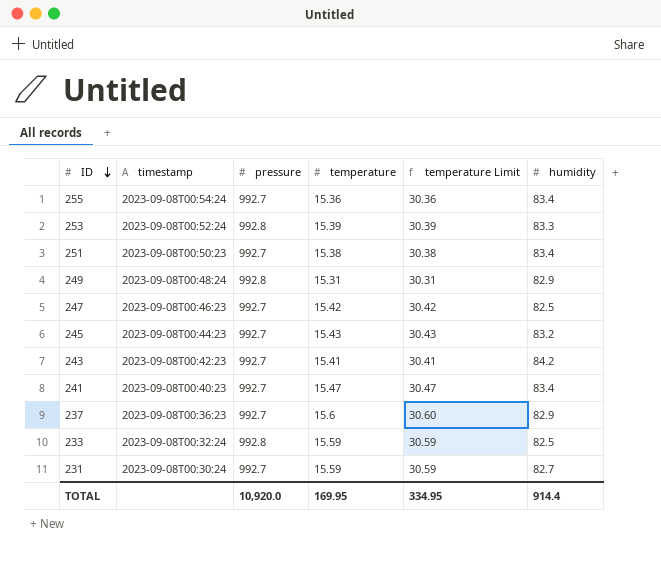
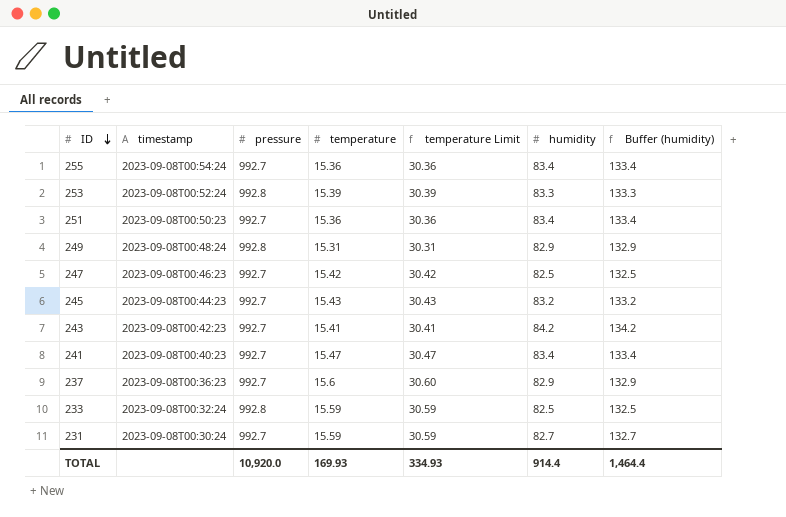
column Buffer (humidity) | formula: none -> [humidity] + 50
251 | temperature: 15.38 -> 15.36
251 | temperature Limit: 30.38 -> 30.36
TOTAL | temperature: 169.95 -> 169.93
TOTAL | temperature Limit: 334.95 -> 334.93

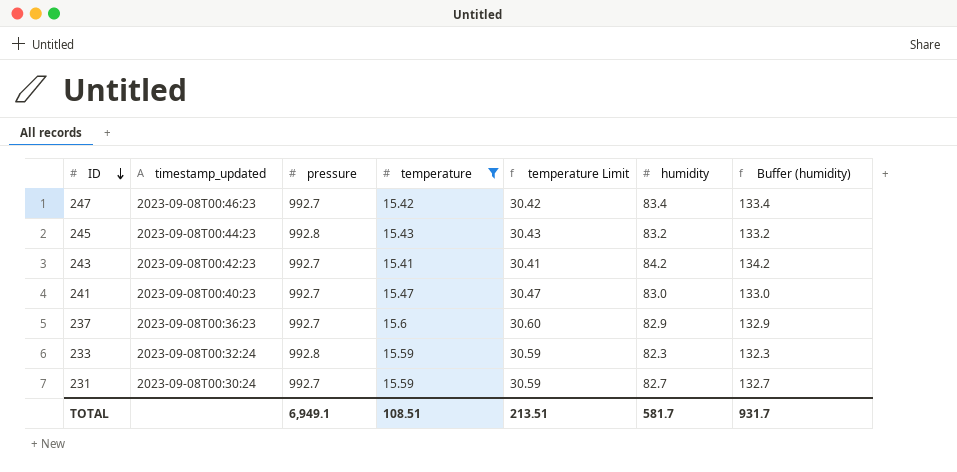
filter: none -> temperature >= 15.41
column name: timestamp -> timestamp_updated
247 | humidity: 82.5 -> 83.4
247 | Buffer (humidity): 132.5 -> 133.4
245 | pressure: 992.7 -> 992.8
241 | humidity: 83.4 -> 83.0
241 | Buffer (humidity): 133.4 -> 133.0
233 | humidity: 82.5 -> 82.3
233 | Buffer (humidity): 132.5 -> 132.3
TOTAL | pressure: 10,920.0 -> 6,949.1
TOTAL | temperature: 169.93 -> 108.51
TOTAL | temperature Limit: 334.93 -> 213.51
TOTAL | humidity: 914.4 -> 581.7
TOTAL | Buffer (humidity): 1,464.4 -> 931.7

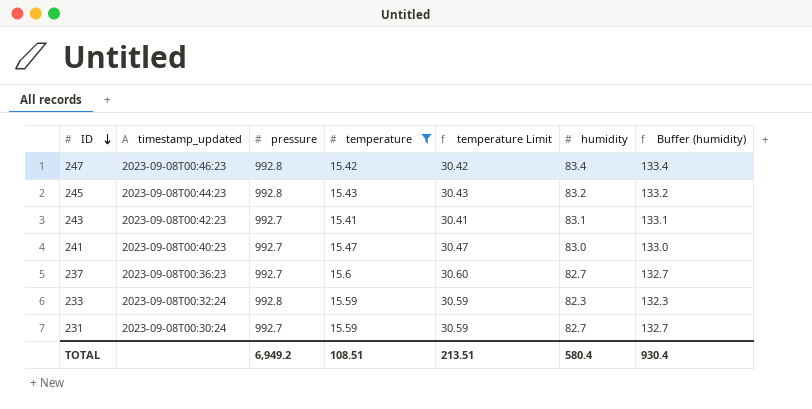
247 | pressure: 992.7 -> 992.8
243 | humidity: 84.2 -> 83.1
243 | Buffer (humidity): 134.2 -> 133.1
237 | humidity: 82.9 -> 82.7
237 | Buffer (humidity): 132.9 -> 132.7
TOTAL | pressure: 6,949.1 -> 6,949.2
TOTAL | humidity: 581.7 -> 580.4
TOTAL | Buffer (humidity): 931.7 -> 930.4

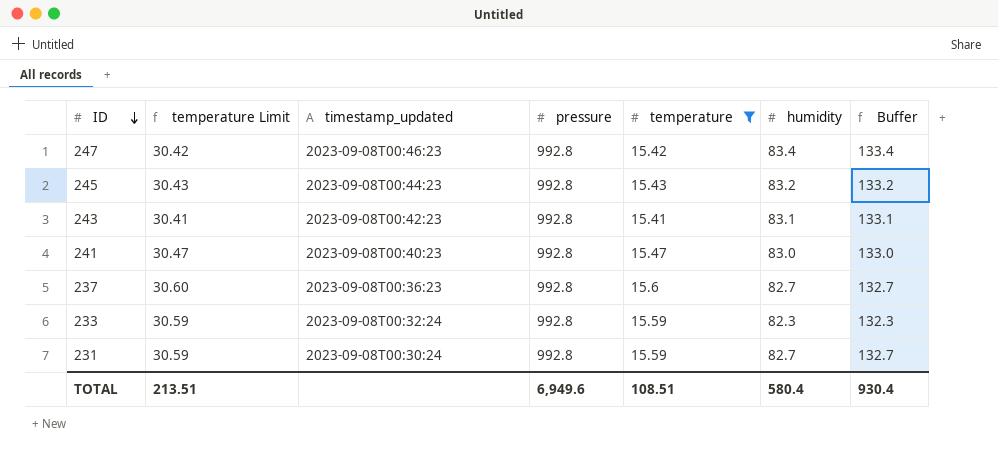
column temperature Limit | position: 5 -> 2
column name: Buffer (humidity) -> Buffer
243 | pressure: 992.7 -> 992.8
241 | pressure: 992.7 -> 992.8
237 | pressure: 992.7 -> 992.8
231 | pressure: 992.7 -> 992.8
TOTAL | pressure: 6,949.2 -> 6,949.6

